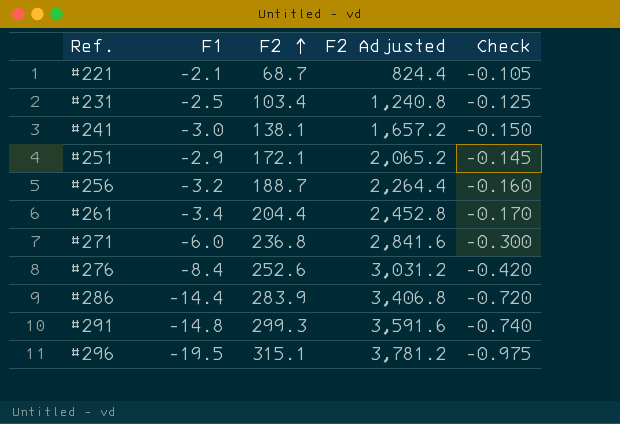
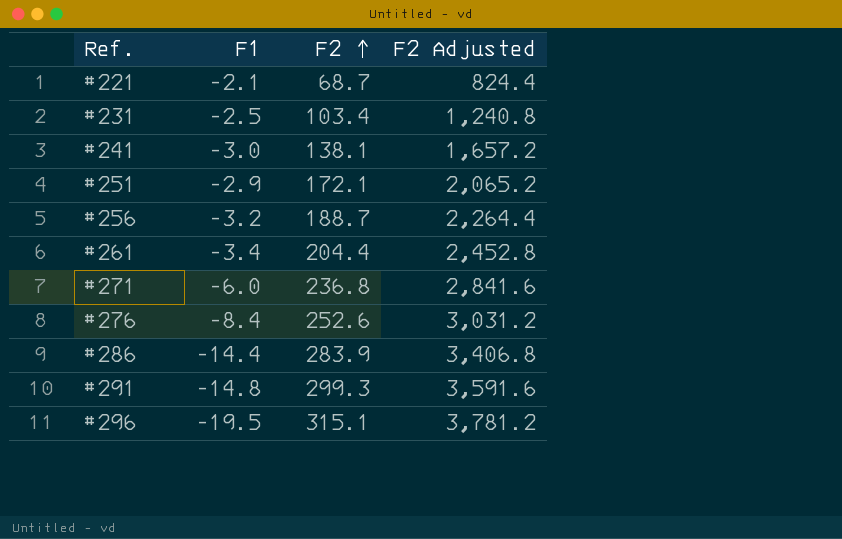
column Check | formula: [F1] * 0.05 -> none

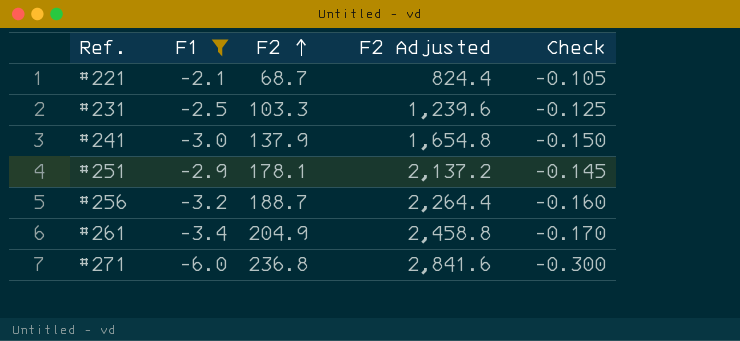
filter: none -> F1 >= -6.0
column Check | formula: none -> [F1] * 0.05
#231 | F2: 103.4 -> 103.3
#231 | F2 Adjusted: 1,240.8 -> 1,239.6
#241 | F2: 138.1 -> 137.9
#241 | F2 Adjusted: 1,657.2 -> 1,654.8
#251 | F2: 172.1 -> 178.1
#251 | F2 Adjusted: 2,065.2 -> 2,137.2
#261 | F2: 204.4 -> 204.9
#261 | F2 Adjusted: 2,452.8 -> 2,458.8

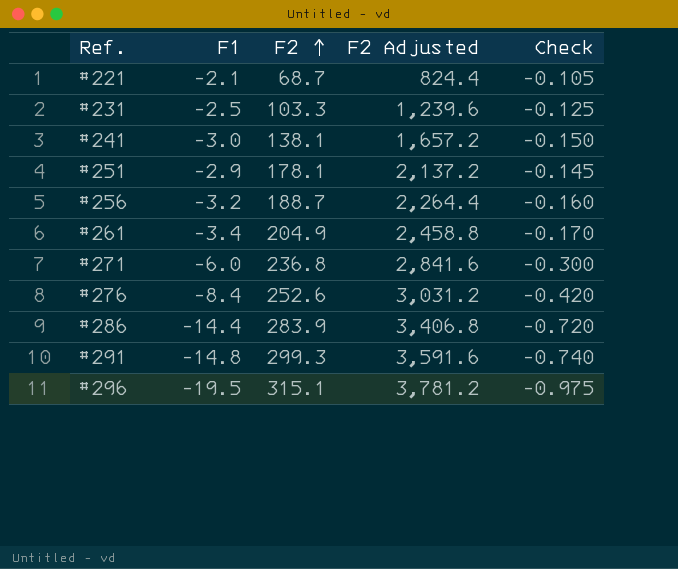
filter: F1 >= -6.0 -> none
#241 | F2: 137.9 -> 138.1
#241 | F2 Adjusted: 1,654.8 -> 1,657.2

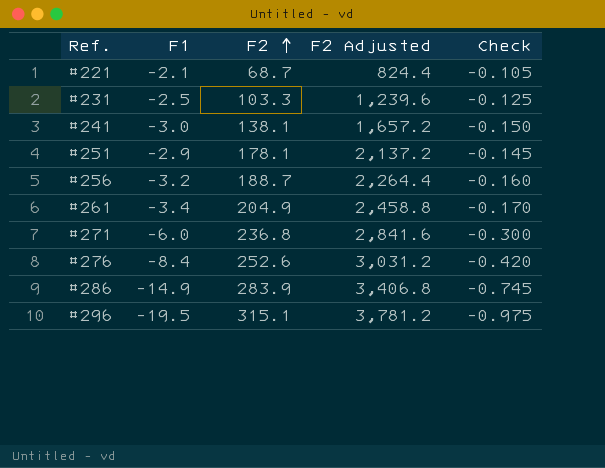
row #291: -14.8 | 299.3 | 3,591.6 | -0.740 -> none
#286 | F1: -14.4 -> -14.9
#286 | Check: -0.720 -> -0.745

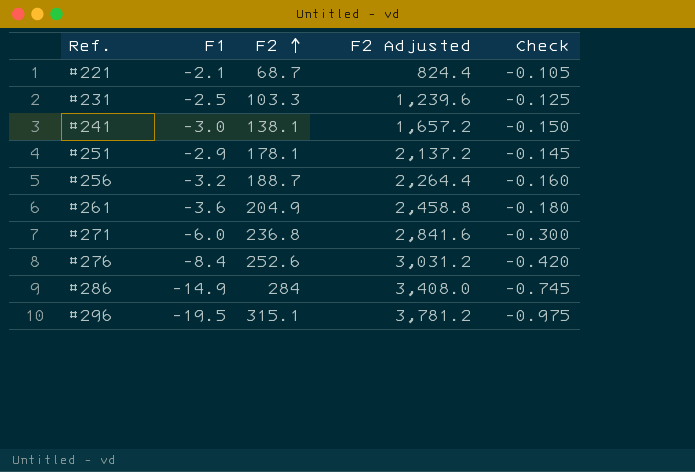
#261 | F1: -3.4 -> -3.6
#261 | Check: -0.170 -> -0.180
#286 | F2: 283.9 -> 284
#286 | F2 Adjusted: 3,406.8 -> 3,408.0

